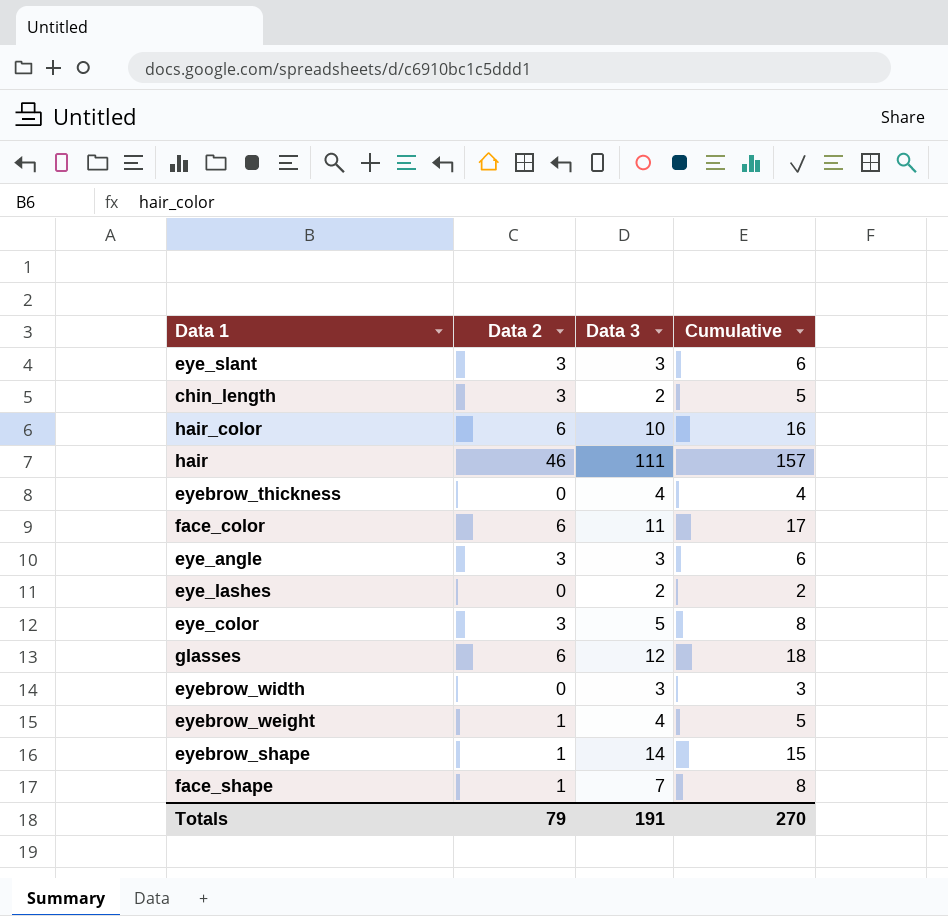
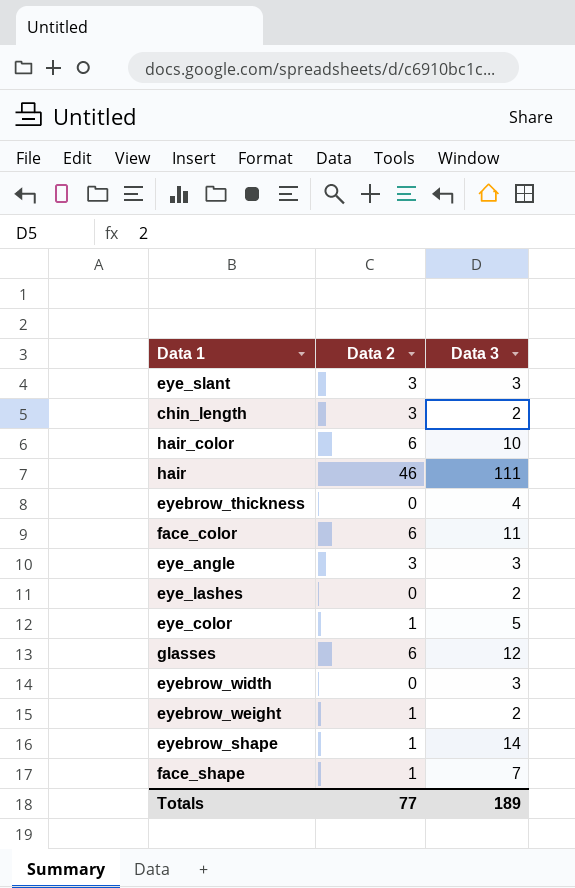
column Cumulative | formula: [Data 2] + [Data 3] -> none
eye_color | Data 2: 3 -> 1
eyebrow_weight | Data 3: 4 -> 2
Totals | Data 2: 79 -> 77
Totals | Data 3: 191 -> 189

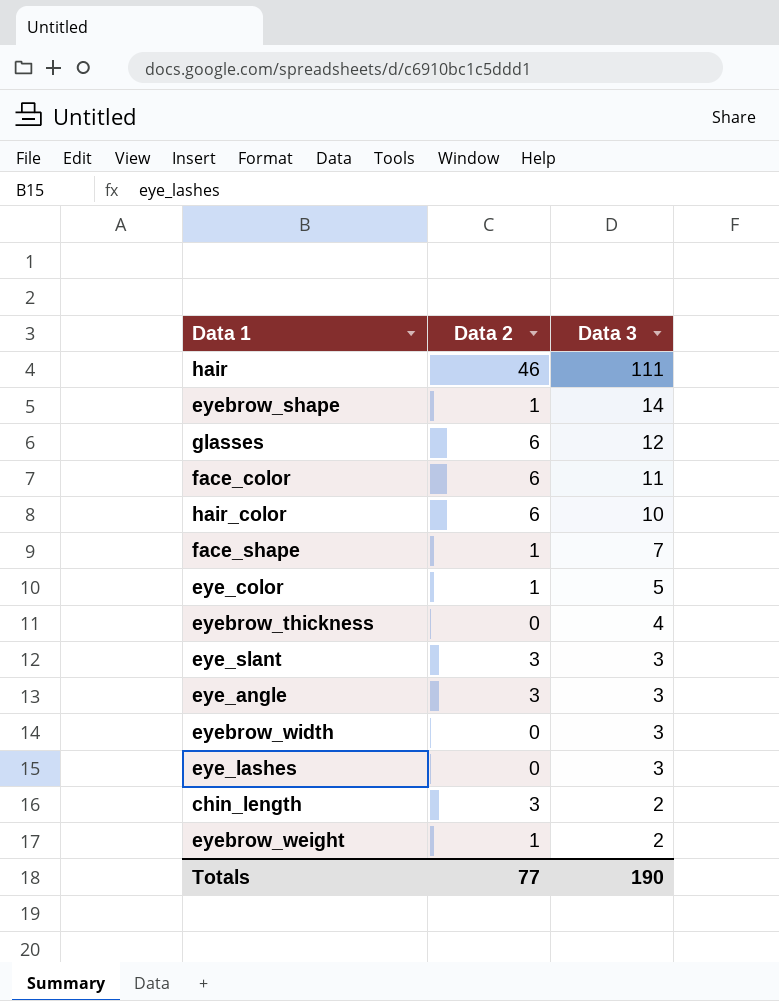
row order: none -> Data 3 descending
eye_lashes | Data 3: 2 -> 3
Totals | Data 3: 189 -> 190

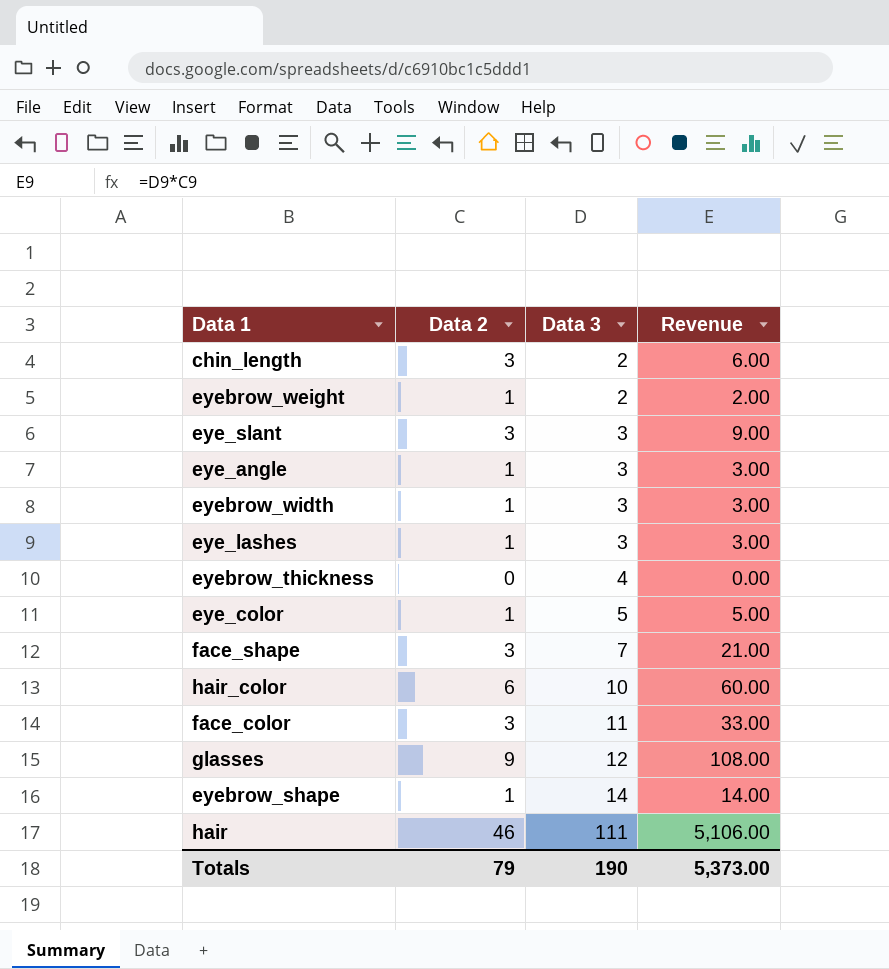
row order: Data 3 descending -> Data 3 ascending
column Revenue | formula: none -> [Data 2] * [Data 3]
eye_angle | Data 2: 3 -> 1
eyebrow_width | Data 2: 0 -> 1
eye_lashes | Data 2: 0 -> 1
face_shape | Data 2: 1 -> 3
face_color | Data 2: 6 -> 3
glasses | Data 2: 6 -> 9
Totals | Data 2: 77 -> 79

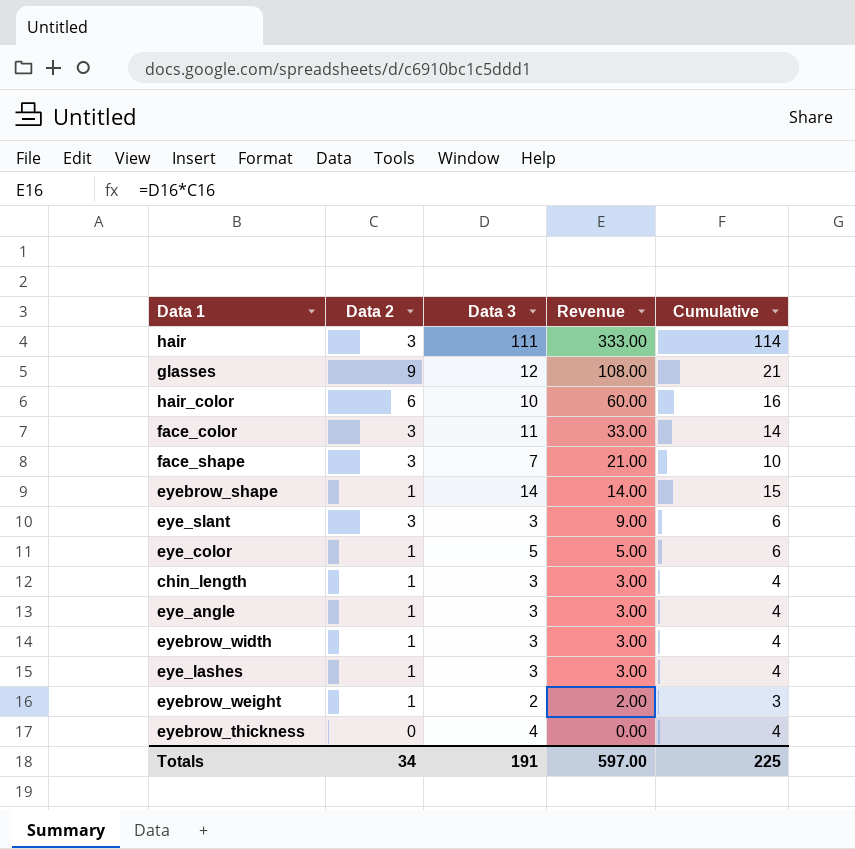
row order: Data 3 ascending -> Revenue descending
column Cumulative | formula: none -> [Data 2] + [Data 3]
hair | Data 2: 46 -> 3
hair | Revenue: 5,106.00 -> 333.00
chin_length | Data 2: 3 -> 1
chin_length | Data 3: 2 -> 3
chin_length | Revenue: 6.00 -> 3.00
Totals | Data 2: 79 -> 34
Totals | Data 3: 190 -> 191
Totals | Revenue: 5,373.00 -> 597.00

